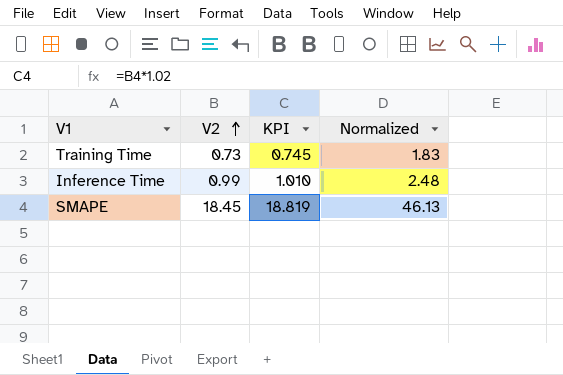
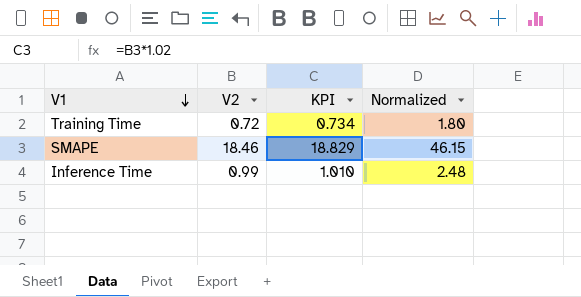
row order: V2 ascending -> V1 descending
Training Time | V2: 0.73 -> 0.72
Training Time | KPI: 0.745 -> 0.734
Training Time | Normalized: 1.83 -> 1.80
SMAPE | V2: 18.45 -> 18.46
SMAPE | KPI: 18.819 -> 18.829
SMAPE | Normalized: 46.13 -> 46.15

